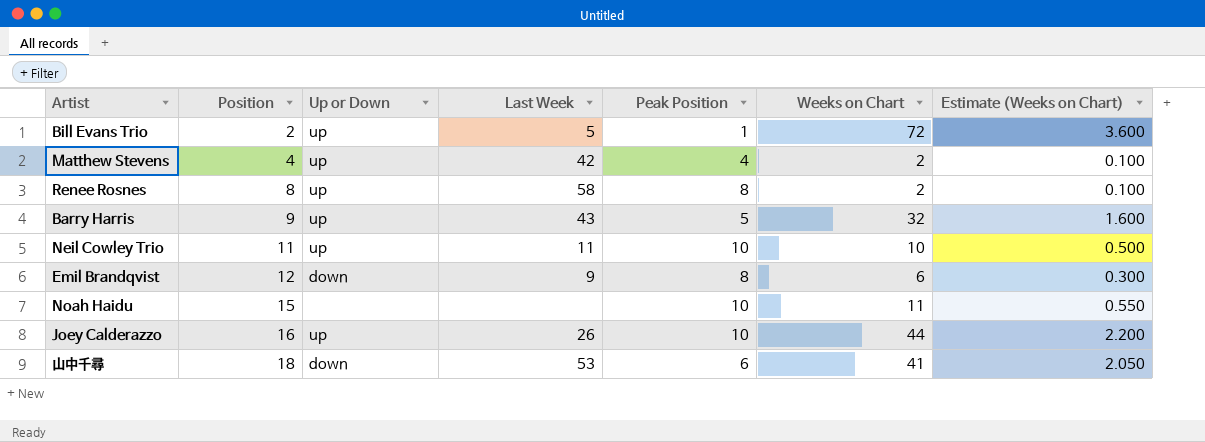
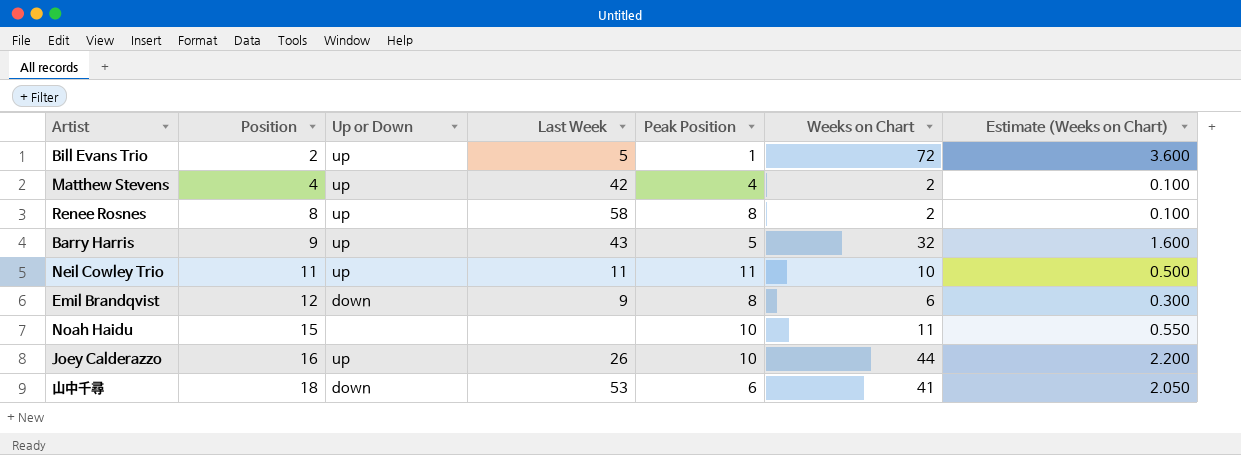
Neil Cowley Trio | Peak Position: 10 -> 11

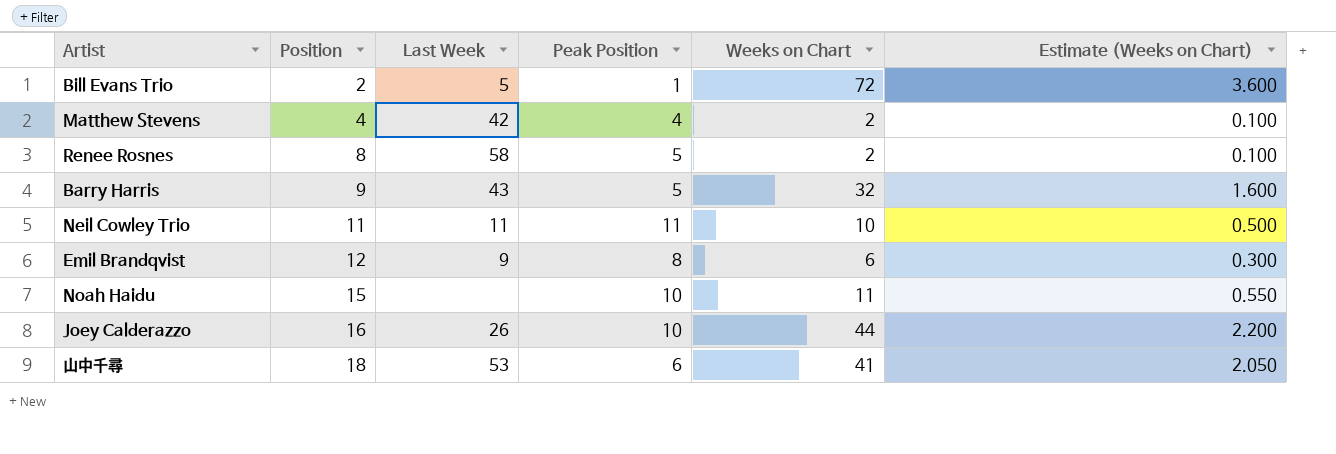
column Up or Down | position: 3 -> none
Renee Rosnes | Peak Position: 8 -> 5

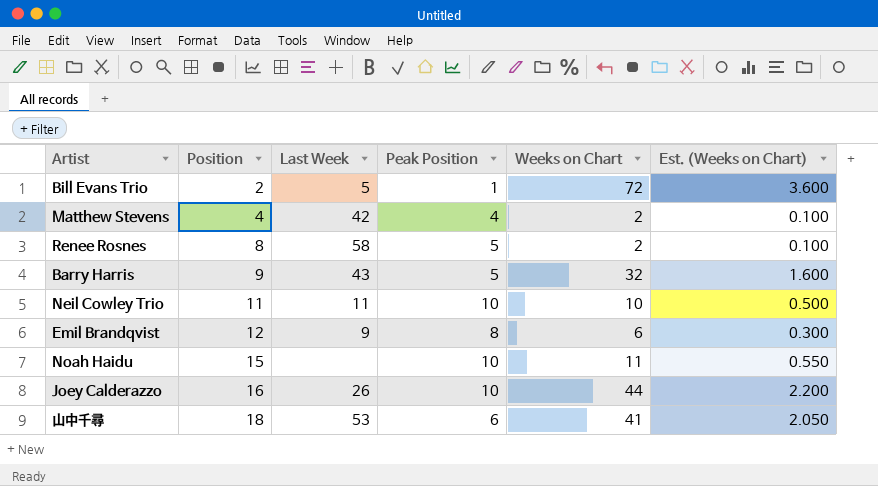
column name: Estimate (Weeks on Chart) -> Est. (Weeks on Chart)
Neil Cowley Trio | Peak Position: 11 -> 10

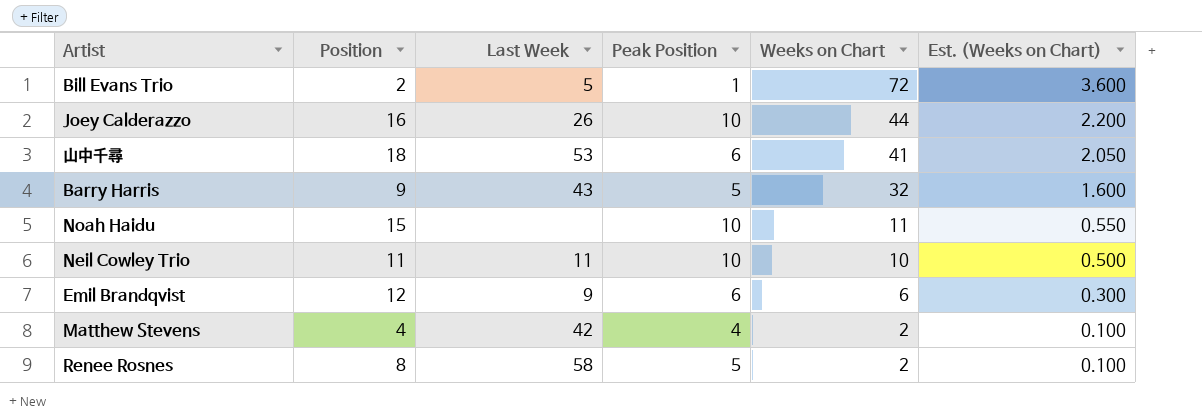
row order: Position ascending -> Weeks on Chart descending
Emil Brandqvist | Peak Position: 8 -> 6

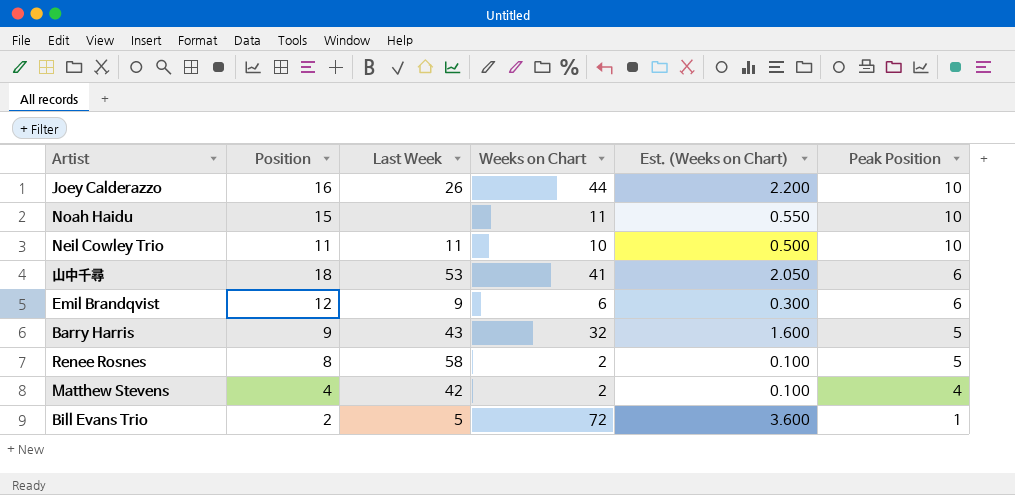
row order: Weeks on Chart descending -> Peak Position descending
column Peak Position | position: 4 -> 6

